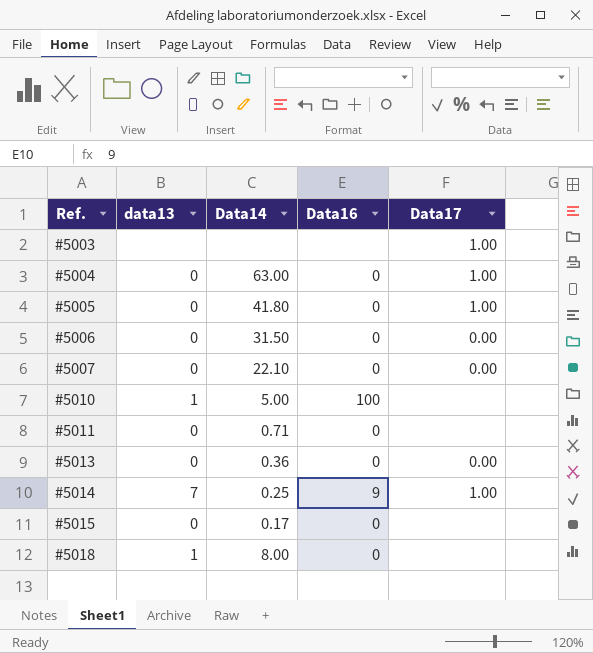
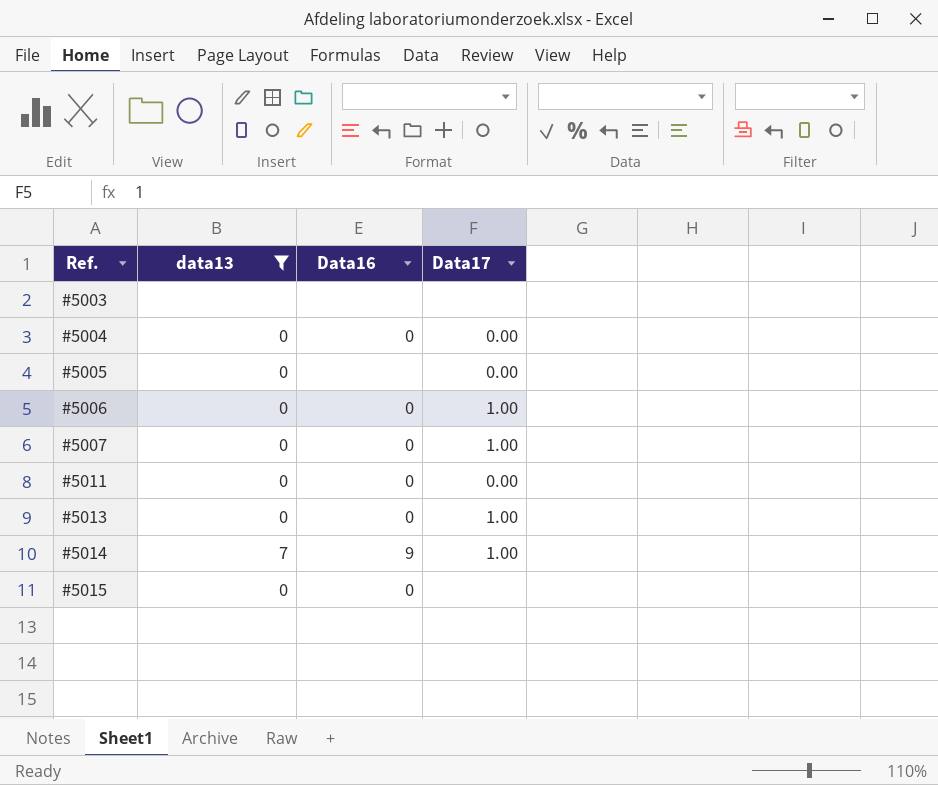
filter: none -> data13 != 1
column Data14 | position: 3 -> none
#5003 | Data17: 1.00 -> none
#5004 | Data17: 1.00 -> 0.00
#5005 | Data16: 0 -> none
#5005 | Data17: 1.00 -> 0.00
#5006 | Data17: 0.00 -> 1.00
#5007 | Data17: 0.00 -> 1.00
#5011 | Data17: none -> 0.00
#5013 | Data17: 0.00 -> 1.00

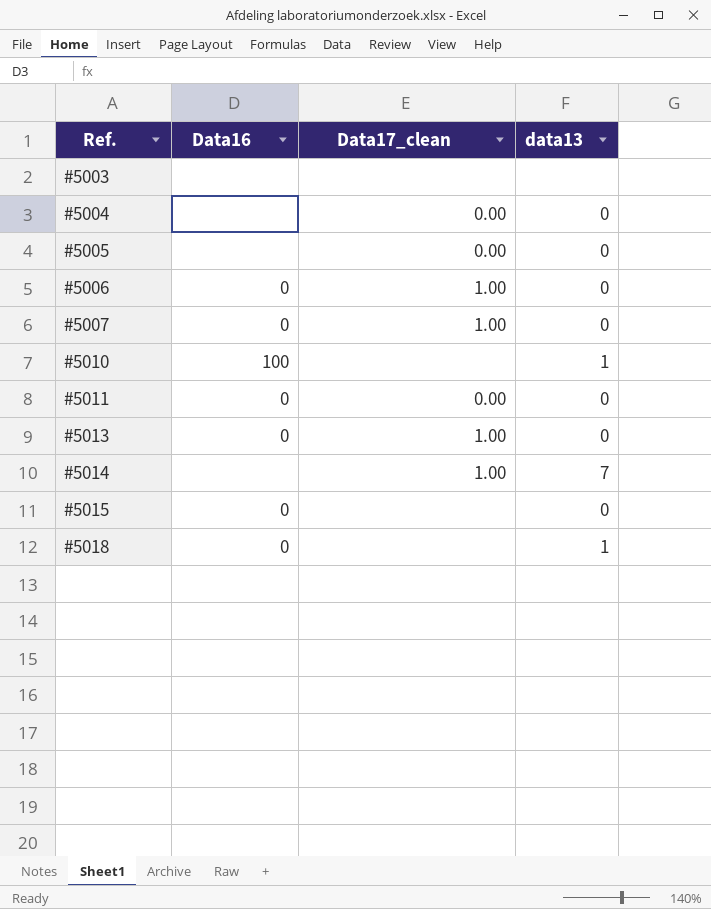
filter: data13 != 1 -> none
column name: Data17 -> Data17_clean
column data13 | position: 2 -> 4
#5004 | Data16: 0 -> none
#5014 | Data16: 9 -> none

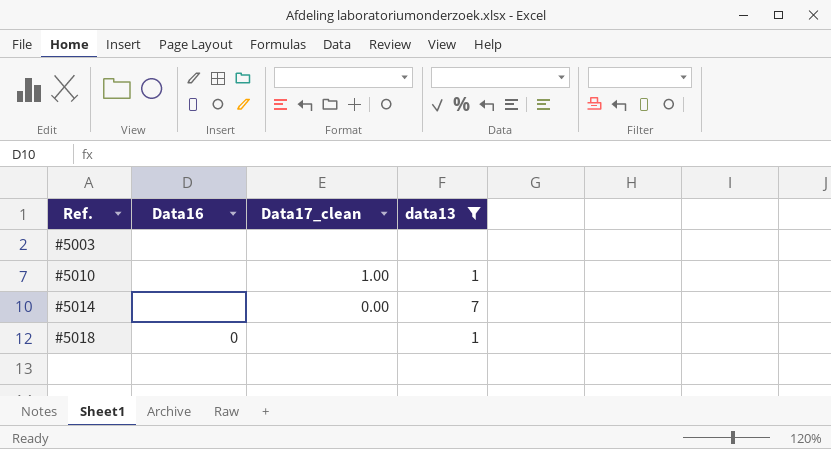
filter: none -> data13 != 0
#5010 | Data16: 100 -> none
#5010 | Data17_clean: none -> 1.00
#5014 | Data17_clean: 1.00 -> 0.00

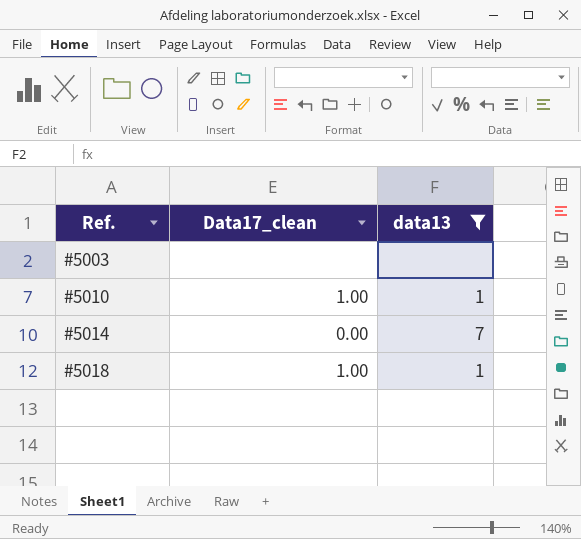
column Data16 | position: 2 -> none
#5018 | Data17_clean: none -> 1.00

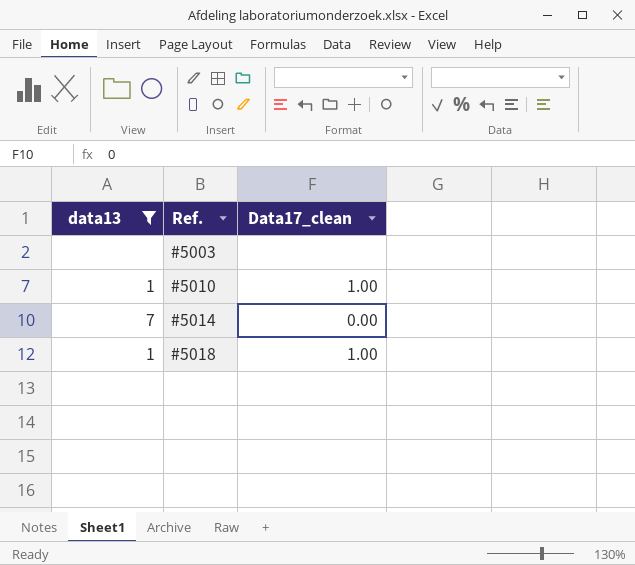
column data13 | position: 3 -> 1

